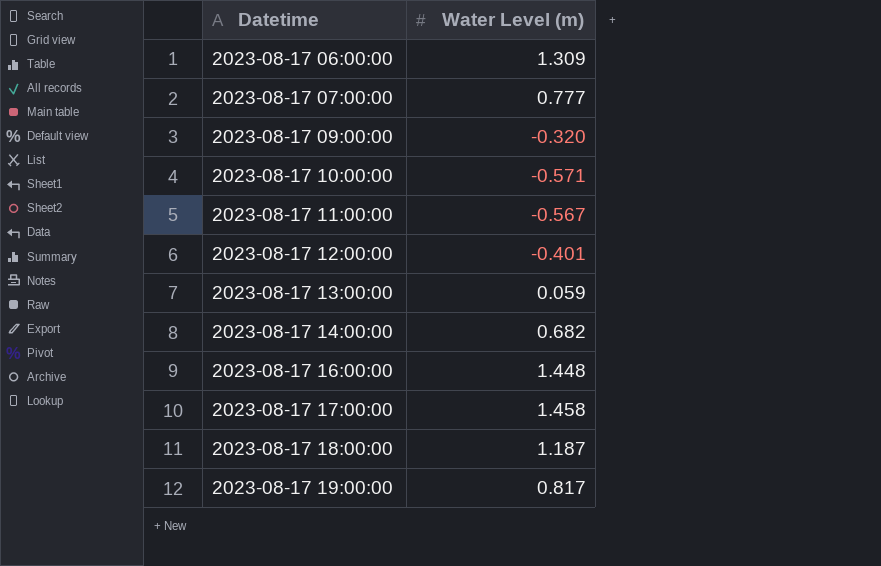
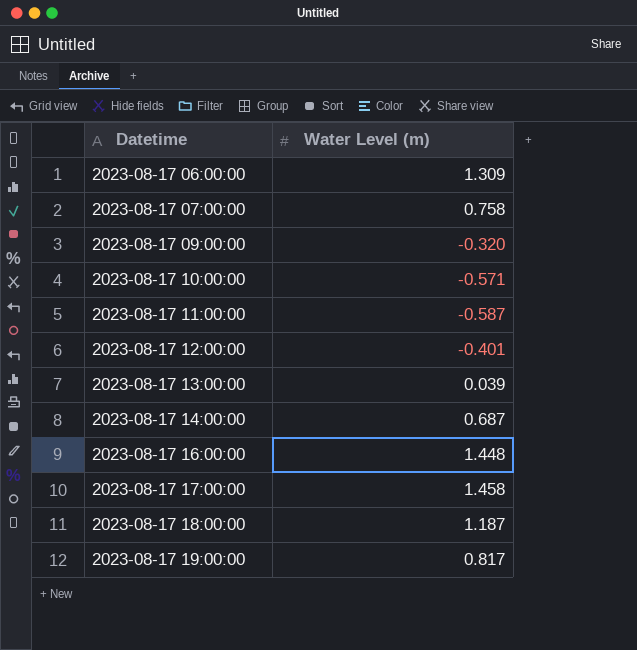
2023-08-17 07:00:00 | Water Level (m): 0.777 -> 0.758
2023-08-17 11:00:00 | Water Level (m): -0.567 -> -0.587
2023-08-17 13:00:00 | Water Level (m): 0.059 -> 0.039
2023-08-17 14:00:00 | Water Level (m): 0.682 -> 0.687

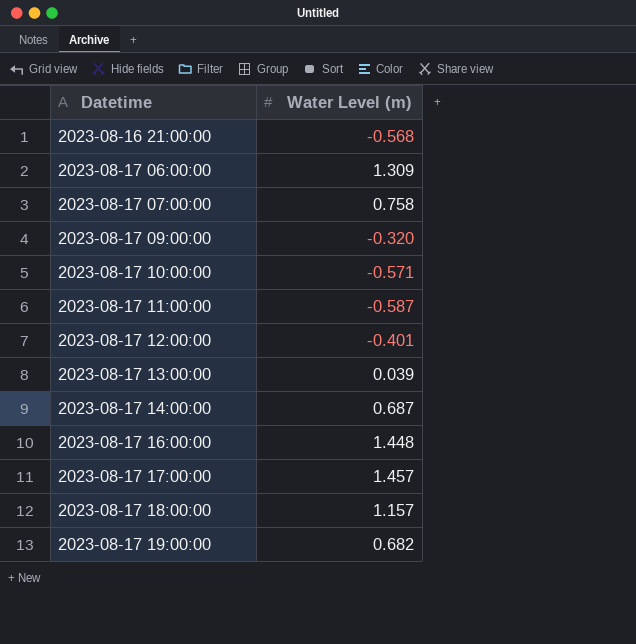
row 2023-08-16 21:00:00: none -> -0.568
2023-08-17 17:00:00 | Water Level (m): 1.458 -> 1.457
2023-08-17 18:00:00 | Water Level (m): 1.187 -> 1.157
2023-08-17 19:00:00 | Water Level (m): 0.817 -> 0.682

